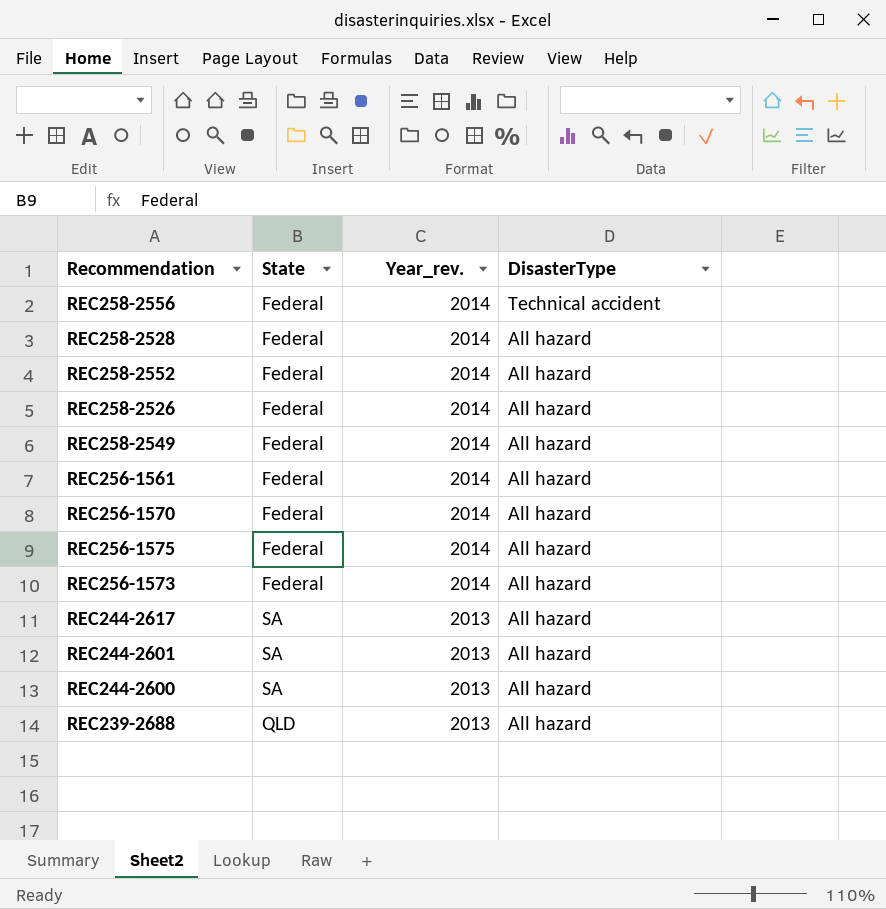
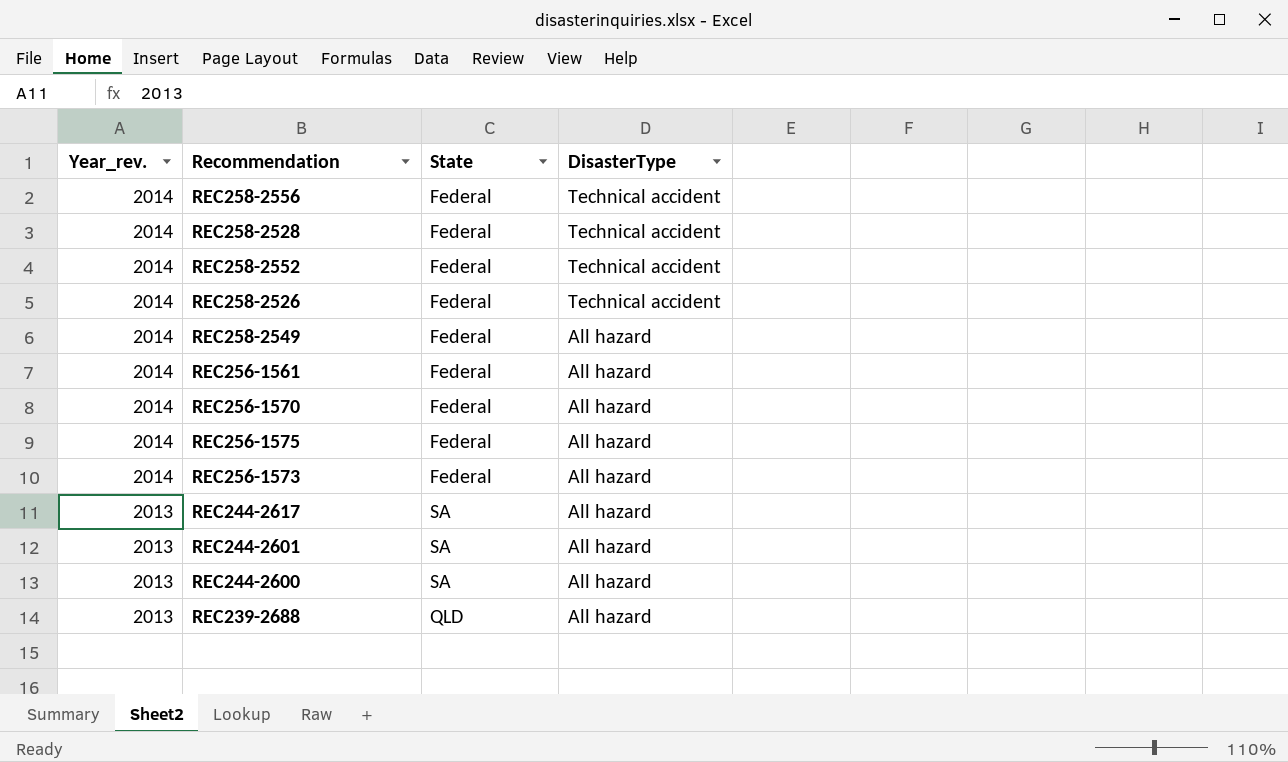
column Year_rev. | position: 3 -> 1
REC258-2528 | DisasterType: All hazard -> Technical accident
REC258-2552 | DisasterType: All hazard -> Technical accident
REC258-2526 | DisasterType: All hazard -> Technical accident

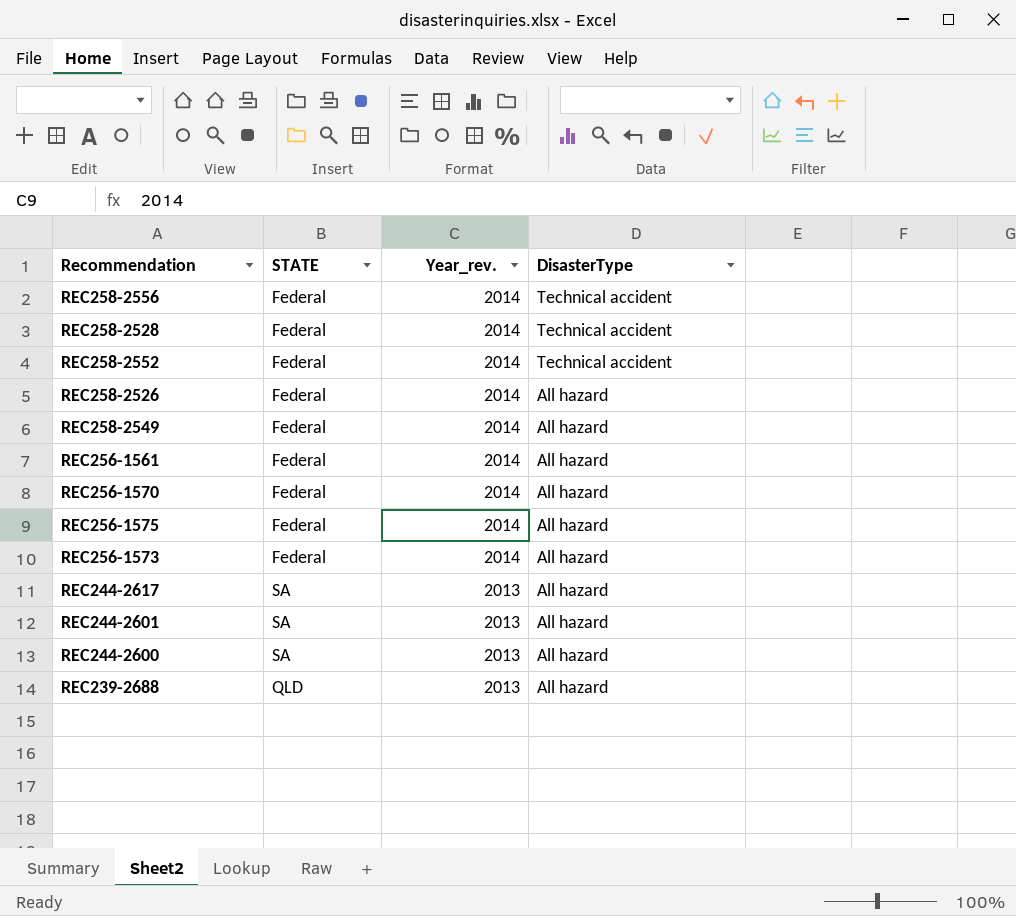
column name: State -> STATE
column Year_rev. | position: 1 -> 3
REC258-2526 | DisasterType: Technical accident -> All hazard

